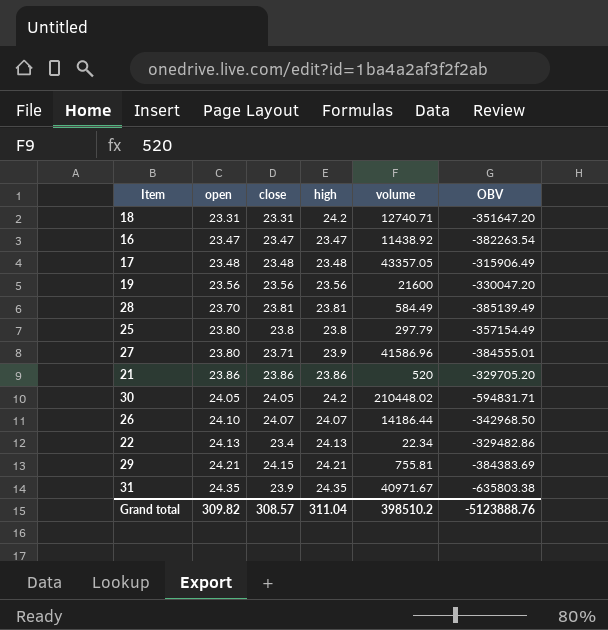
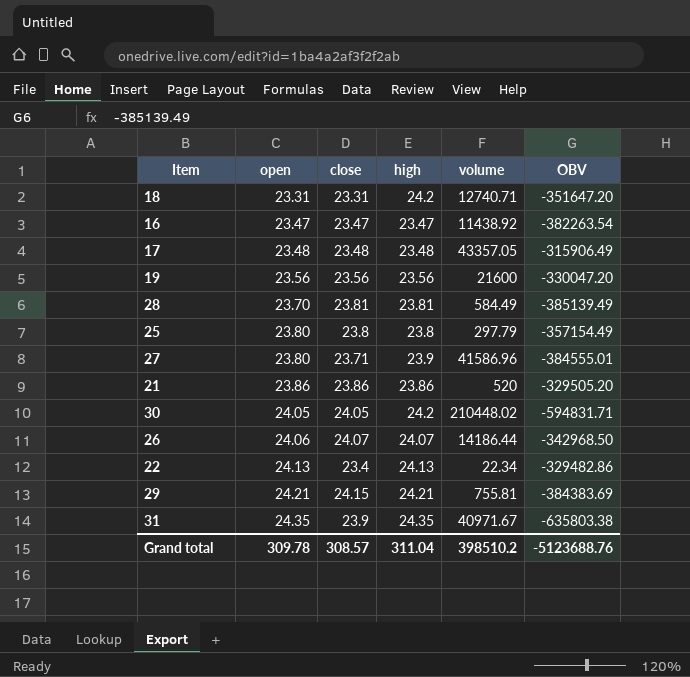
21 | OBV: -329705.20 -> -329505.20
26 | open: 24.10 -> 24.06
Grand total | open: 309.82 -> 309.78
Grand total | OBV: -5123888.76 -> -5123688.76

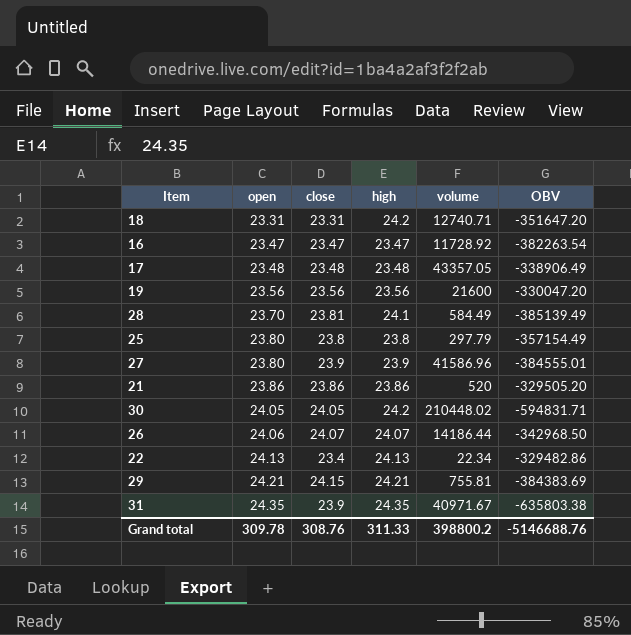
16 | volume: 11438.92 -> 11728.92
17 | OBV: -315906.49 -> -338906.49
28 | high: 23.81 -> 24.1
27 | close: 23.71 -> 23.9
Grand total | close: 308.57 -> 308.76
Grand total | high: 311.04 -> 311.33
Grand total | volume: 398510.2 -> 398800.2
Grand total | OBV: -5123688.76 -> -5146688.76

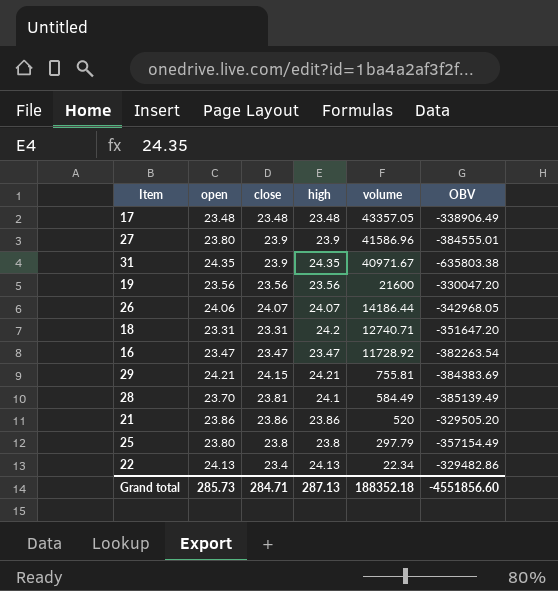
row order: open ascending -> volume descending
row 30: 24.05 | 24.05 | 24.2 | 210448.02 | -594831.71 -> none
26 | OBV: -342968.50 -> -342968.05
Grand total | open: 309.78 -> 285.73
Grand total | close: 308.76 -> 284.71
Grand total | high: 311.33 -> 287.13
Grand total | volume: 398800.2 -> 188352.18
Grand total | OBV: -5146688.76 -> -4551856.60

